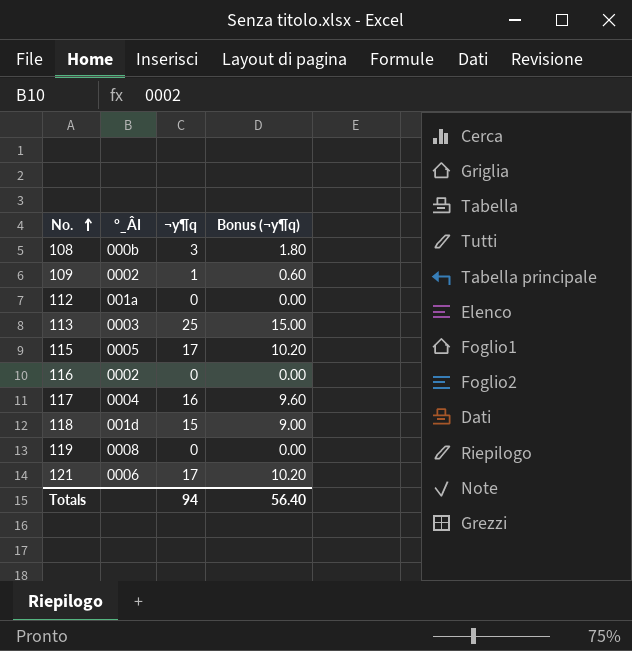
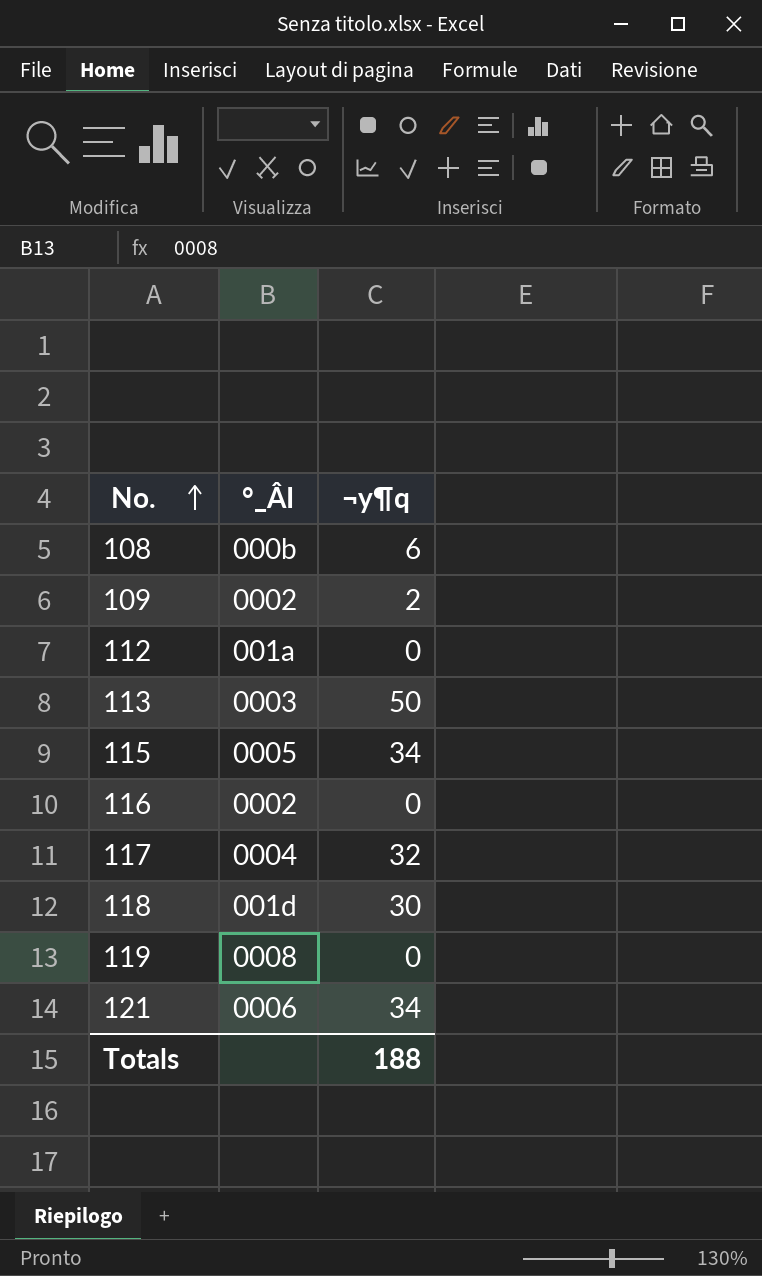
column Bonus (¬y¶q) | formula: [¬y¶q] * 0.6 -> none
108 | ¬y¶q: 3 -> 6
109 | ¬y¶q: 1 -> 2
113 | ¬y¶q: 25 -> 50
115 | ¬y¶q: 17 -> 34
117 | ¬y¶q: 16 -> 32
118 | ¬y¶q: 15 -> 30
121 | ¬y¶q: 17 -> 34
Totals | ¬y¶q: 94 -> 188

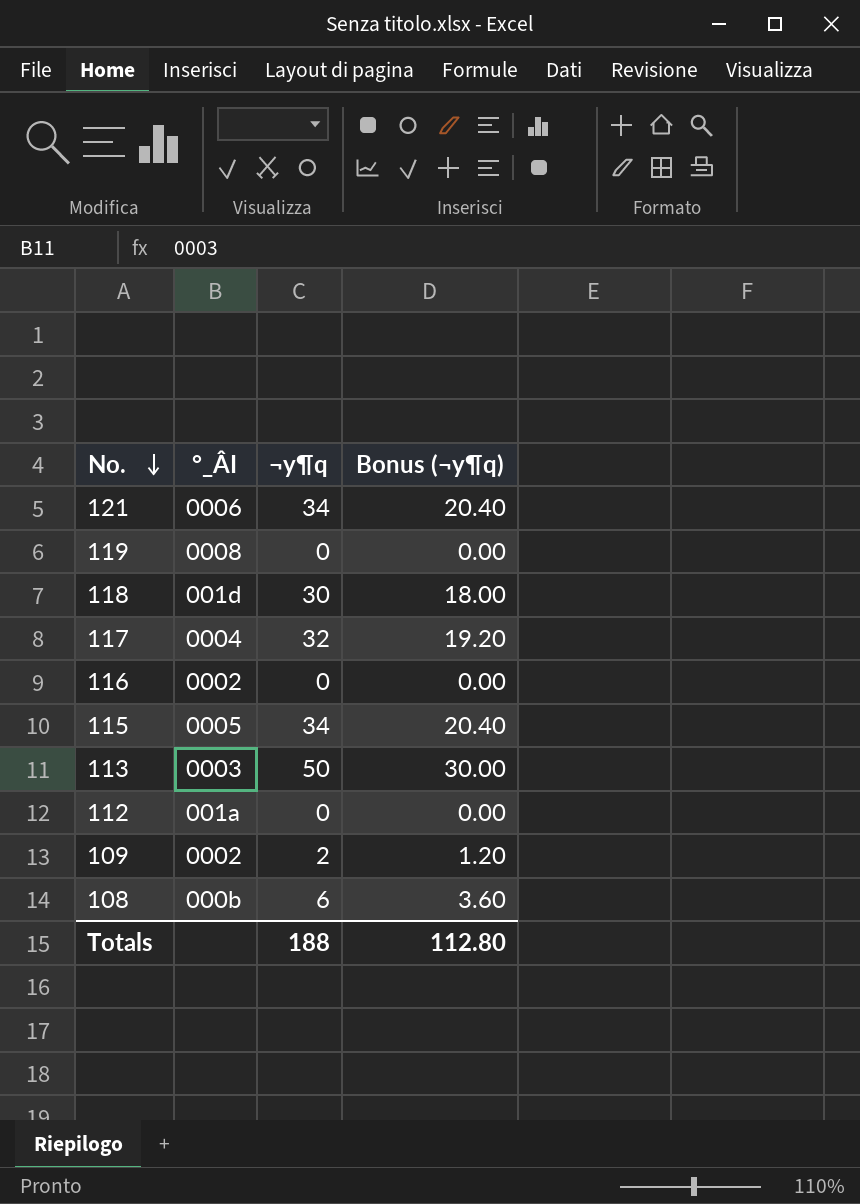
row order: No. ascending -> No. descending
column Bonus (¬y¶q) | formula: none -> [¬y¶q] * 0.6

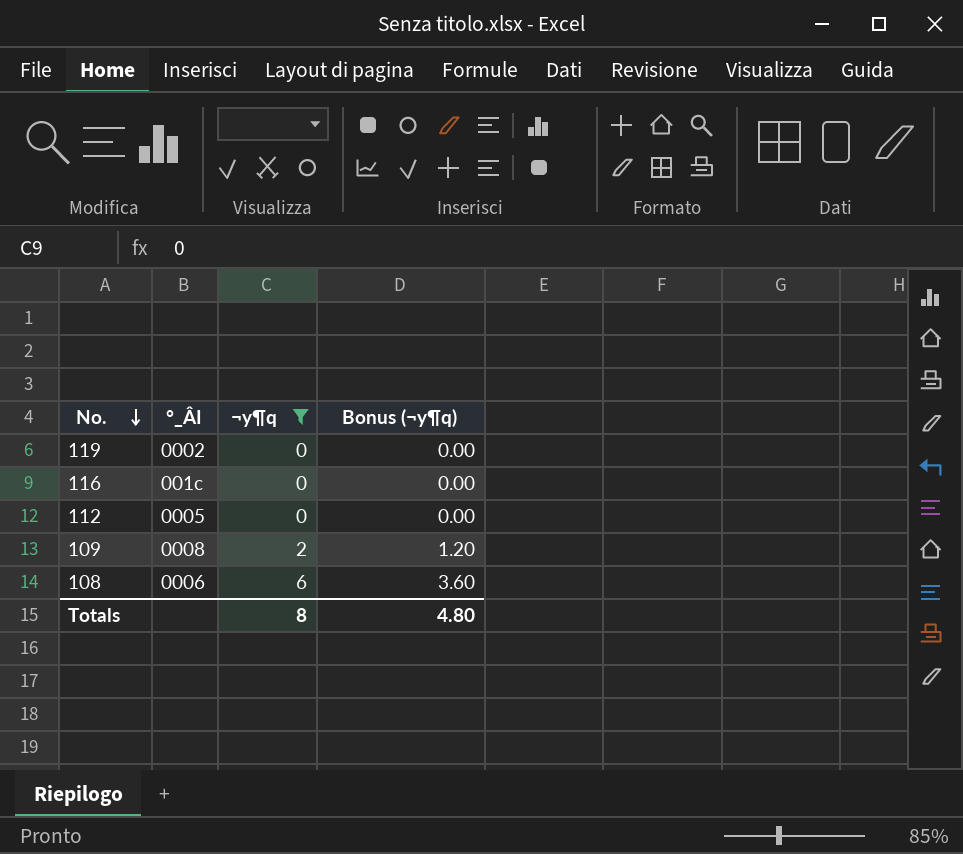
filter: none -> ¬y¶q <= 6
119 | °_ÂI: 0008 -> 0002
116 | °_ÂI: 0002 -> 001c
112 | °_ÂI: 001a -> 0005
109 | °_ÂI: 0002 -> 0008
108 | °_ÂI: 000b -> 0006
Totals | ¬y¶q: 188 -> 8
Totals | Bonus (¬y¶q): 112.80 -> 4.80

